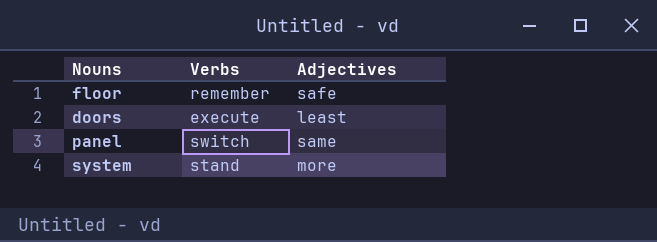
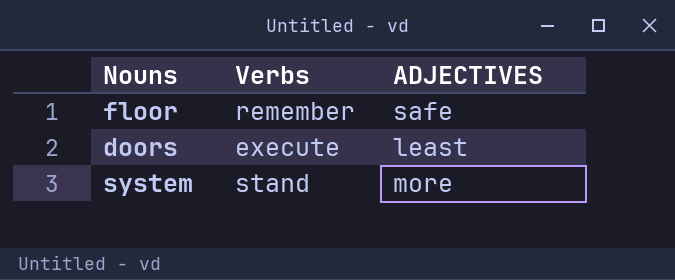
column name: Adjectives -> ADJECTIVES
row panel: switch | same -> none

